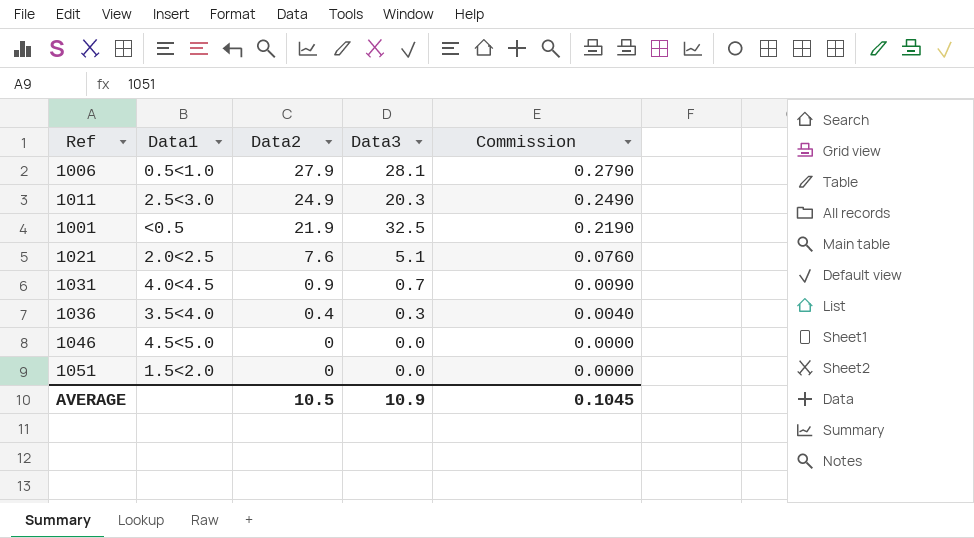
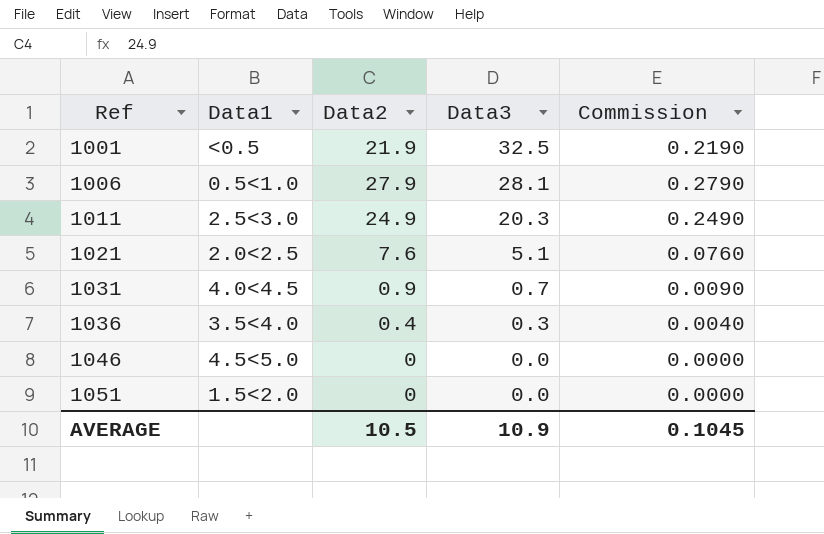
row order: Data2 descending -> Ref ascending

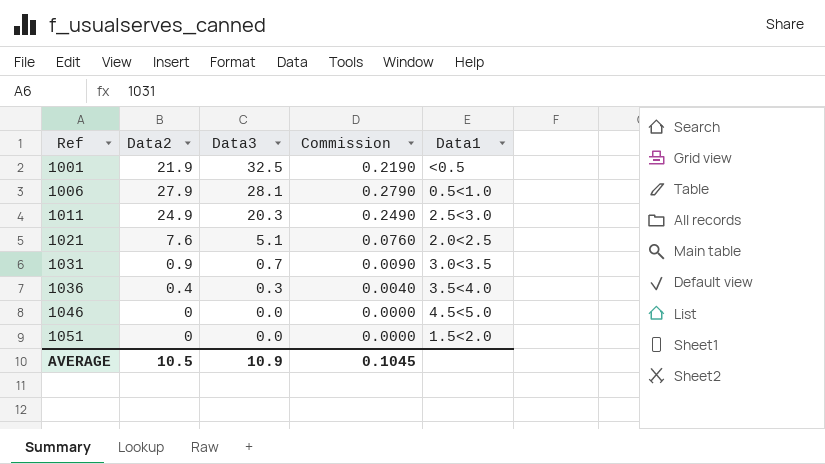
column Data1 | position: 2 -> 5
1031 | Data1: 4.0<4.5 -> 3.0<3.5

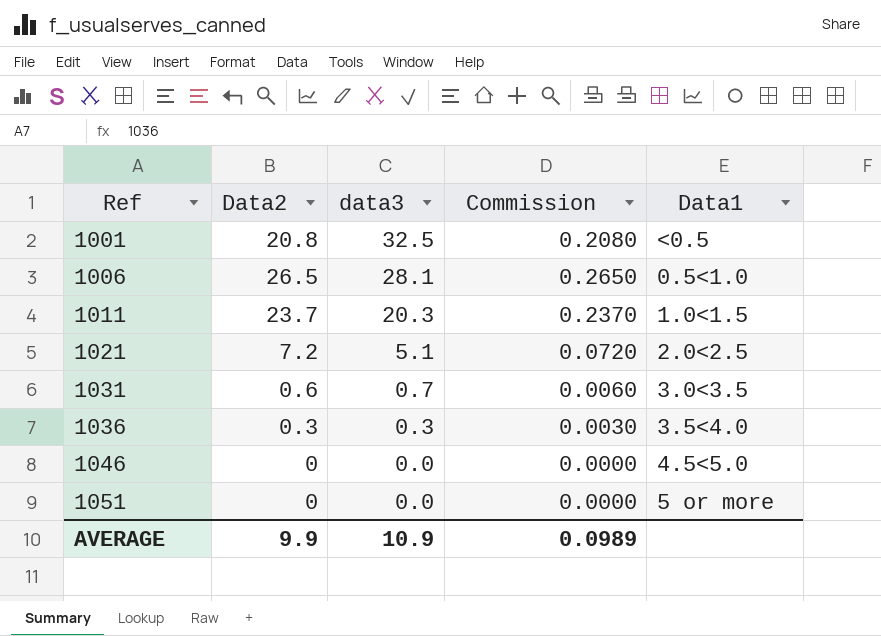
column name: Data3 -> data3
1001 | Data2: 21.9 -> 20.8
1001 | Commission: 0.2190 -> 0.2080
1006 | Data2: 27.9 -> 26.5
1006 | Commission: 0.2790 -> 0.2650
1011 | Data2: 24.9 -> 23.7
1011 | Commission: 0.2490 -> 0.2370
1011 | Data1: 2.5<3.0 -> 1.0<1.5
1021 | Data2: 7.6 -> 7.2
1021 | Commission: 0.0760 -> 0.0720
1031 | Data2: 0.9 -> 0.6
1031 | Commission: 0.0090 -> 0.0060
1036 | Data2: 0.4 -> 0.3
1036 | Commission: 0.0040 -> 0.0030
1051 | Data1: 1.5<2.0 -> 5 or more
AVERAGE | Data2: 10.5 -> 9.9
AVERAGE | Commission: 0.1045 -> 0.0989

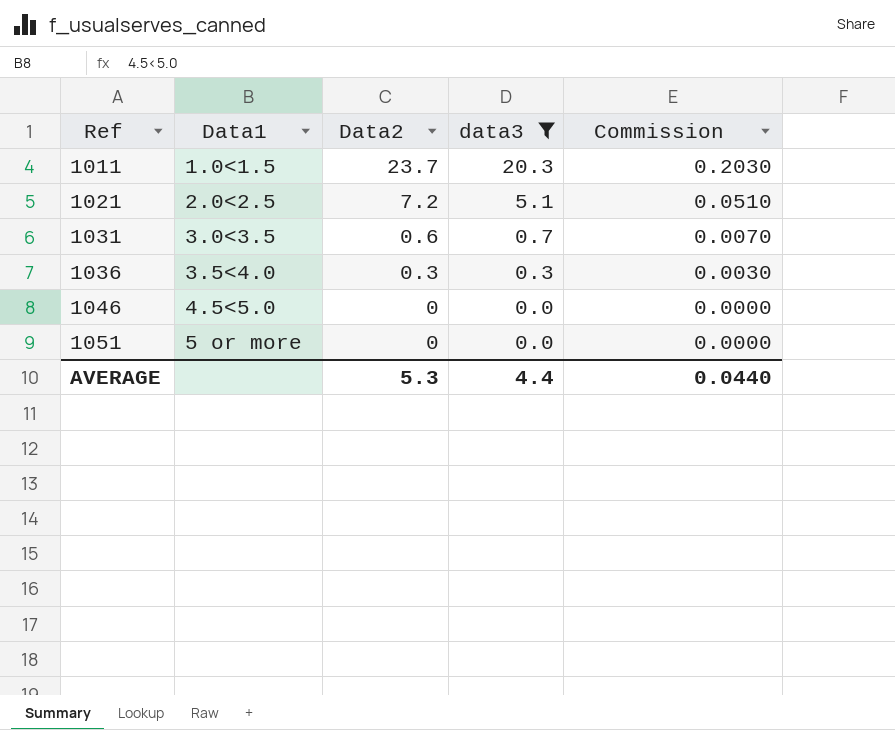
filter: none -> data3 <= 20.3
column Data1 | position: 5 -> 2
column Commission | formula: [Data2] * 0.01 -> [data3] * 0.01
AVERAGE | Data2: 9.9 -> 5.3
AVERAGE | data3: 10.9 -> 4.4
AVERAGE | Commission: 0.0989 -> 0.0440

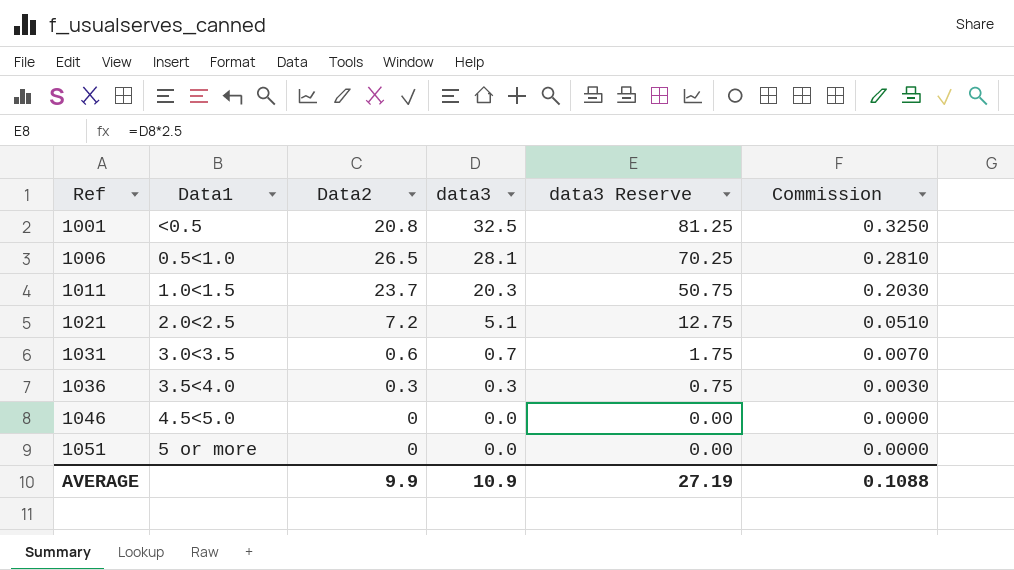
filter: data3 <= 20.3 -> none
column data3 Reserve | formula: none -> [data3] * 2.5
AVERAGE | Data2: 5.3 -> 9.9
AVERAGE | data3: 4.4 -> 10.9
AVERAGE | Commission: 0.0440 -> 0.1088

